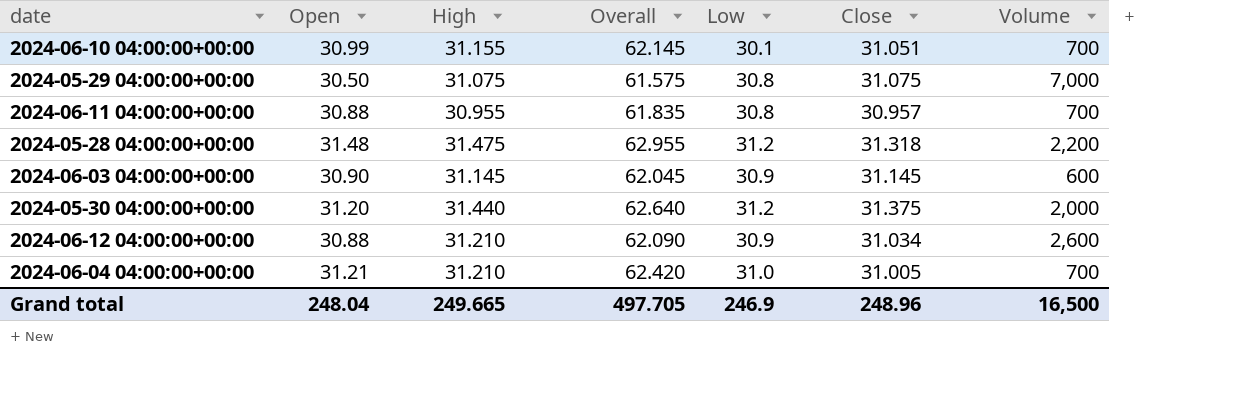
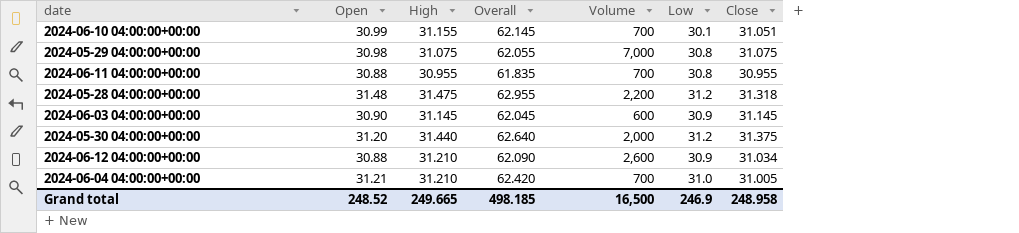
column Volume | position: 7 -> 5
2024-05-29 04:00:00+00:00 | Open: 30.50 -> 30.98
2024-05-29 04:00:00+00:00 | Overall: 61.575 -> 62.055
2024-06-11 04:00:00+00:00 | Close: 30.957 -> 30.955
Grand total | Open: 248.04 -> 248.52
Grand total | Overall: 497.705 -> 498.185
Grand total | Close: 248.96 -> 248.958

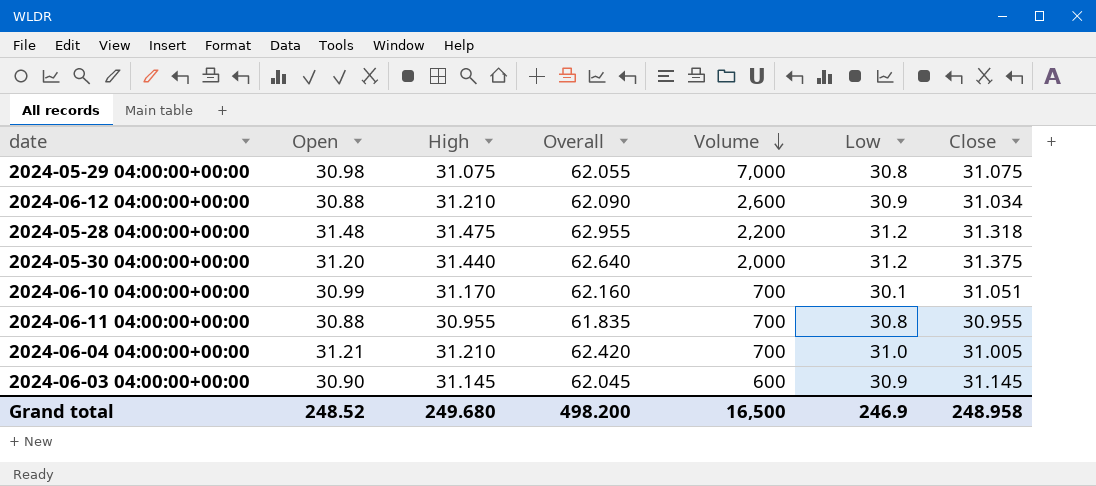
row order: none -> Volume descending
2024-06-10 04:00:00+00:00 | High: 31.155 -> 31.170
2024-06-10 04:00:00+00:00 | Overall: 62.145 -> 62.160
Grand total | High: 249.665 -> 249.680
Grand total | Overall: 498.185 -> 498.200

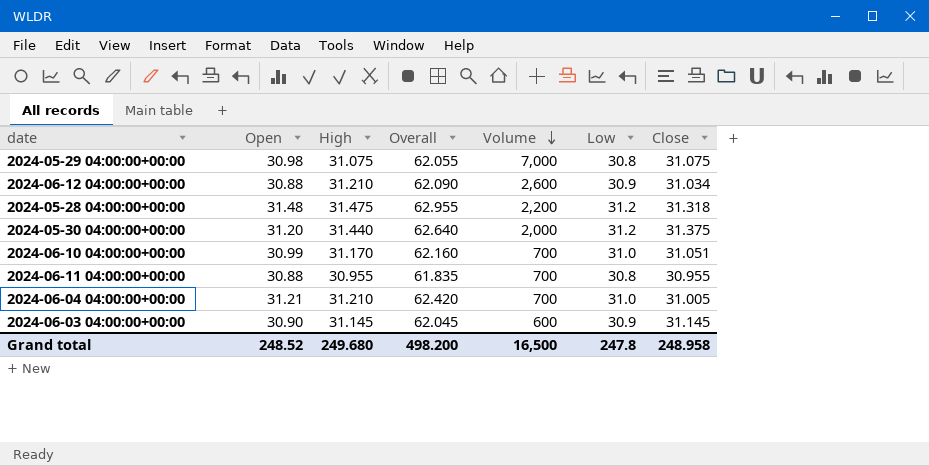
2024-06-10 04:00:00+00:00 | Low: 30.1 -> 31.0
Grand total | Low: 246.9 -> 247.8

